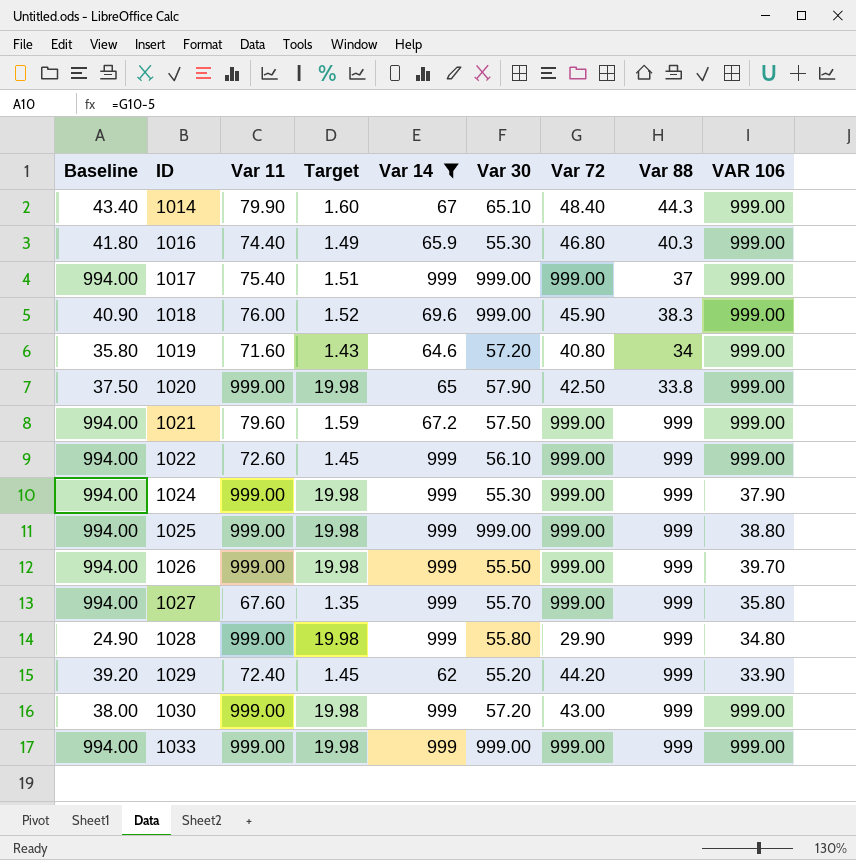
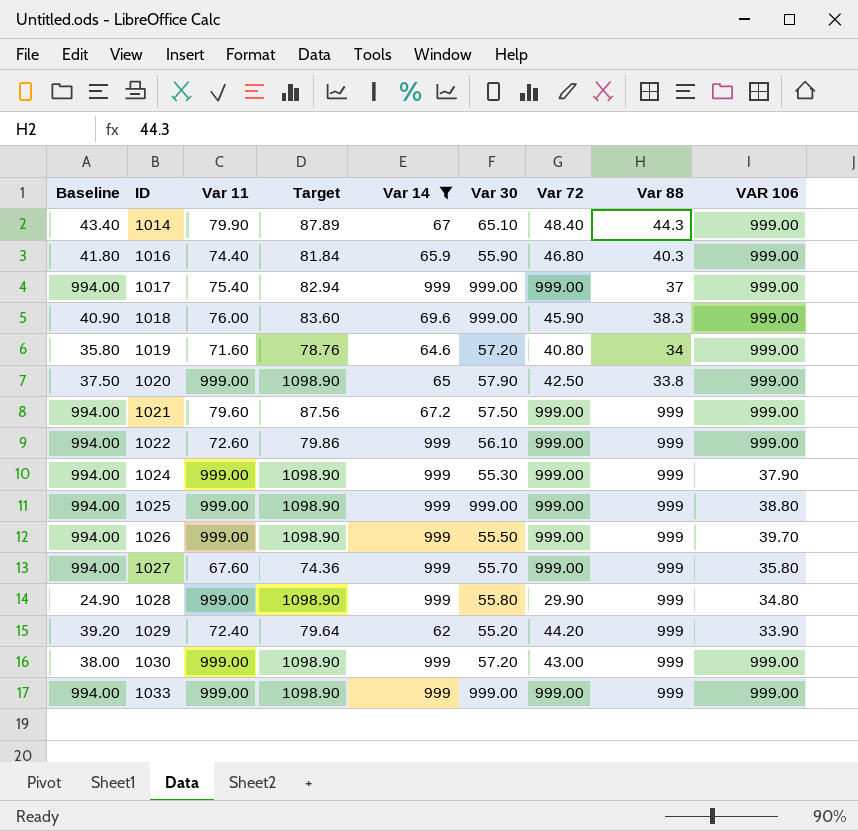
column Target | formula: [Var 11] * 0.02 -> [Var 11] * 1.1
1016 | Var 30: 55.30 -> 55.90

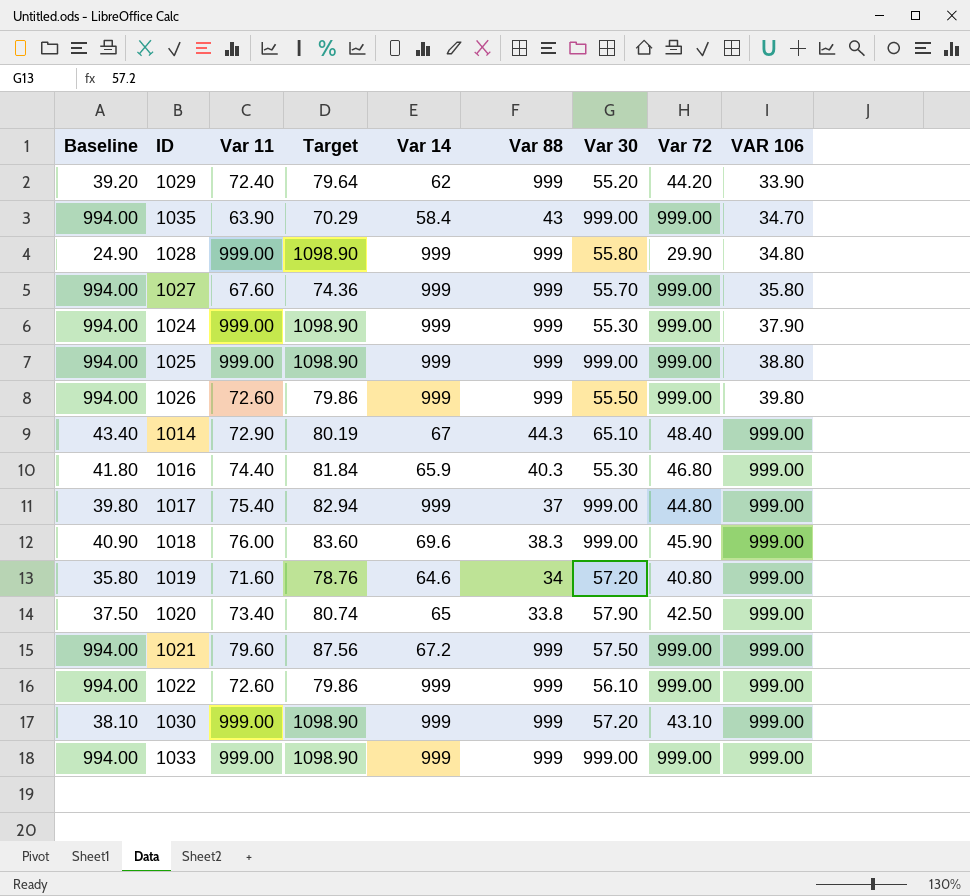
filter: Var 14 != 58.4 -> none
row order: ID ascending -> VAR 106 ascending
column Var 88 | position: 8 -> 6
1026 | Var 11: 999.00 -> 72.60
1026 | Target: 1098.90 -> 79.86
1026 | VAR 106: 39.70 -> 39.80
1014 | Var 11: 79.90 -> 72.90
1014 | Target: 87.89 -> 80.19
1016 | Var 30: 55.90 -> 55.30
1017 | Baseline: 994.00 -> 39.80
1017 | Var 72: 999.00 -> 44.80
1020 | Var 11: 999.00 -> 73.40
1020 | Target: 1098.90 -> 80.74
1030 | Baseline: 38.00 -> 38.10
1030 | Var 72: 43.00 -> 43.10

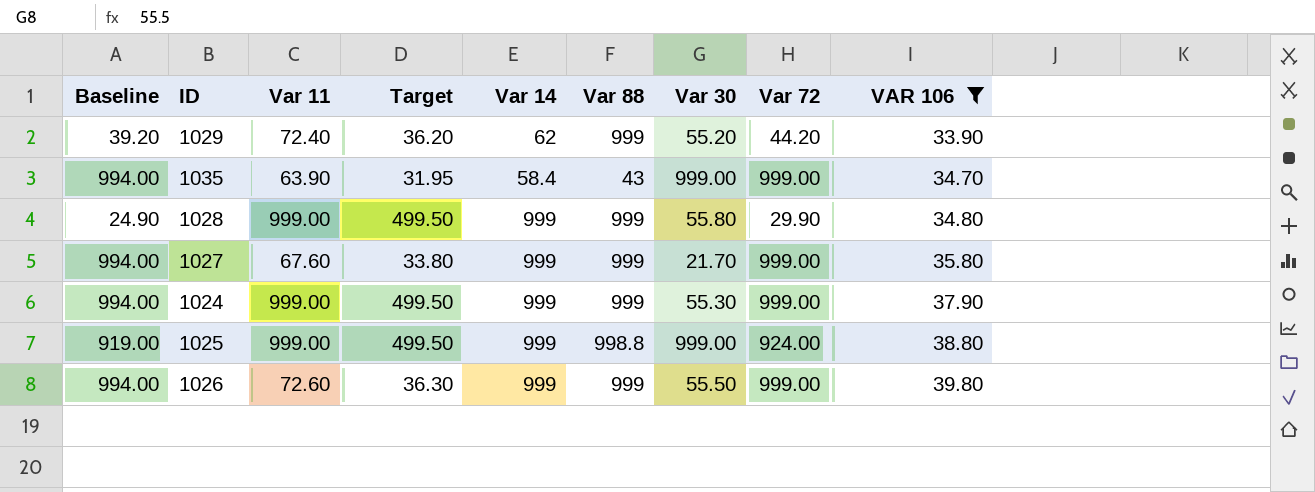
filter: none -> VAR 106 != 999.00
column Target | formula: [Var 11] * 1.1 -> [Var 11] * 0.5
1027 | Var 30: 55.70 -> 21.70
1025 | Baseline: 994.00 -> 919.00
1025 | Var 88: 999 -> 998.8
1025 | Var 72: 999.00 -> 924.00

